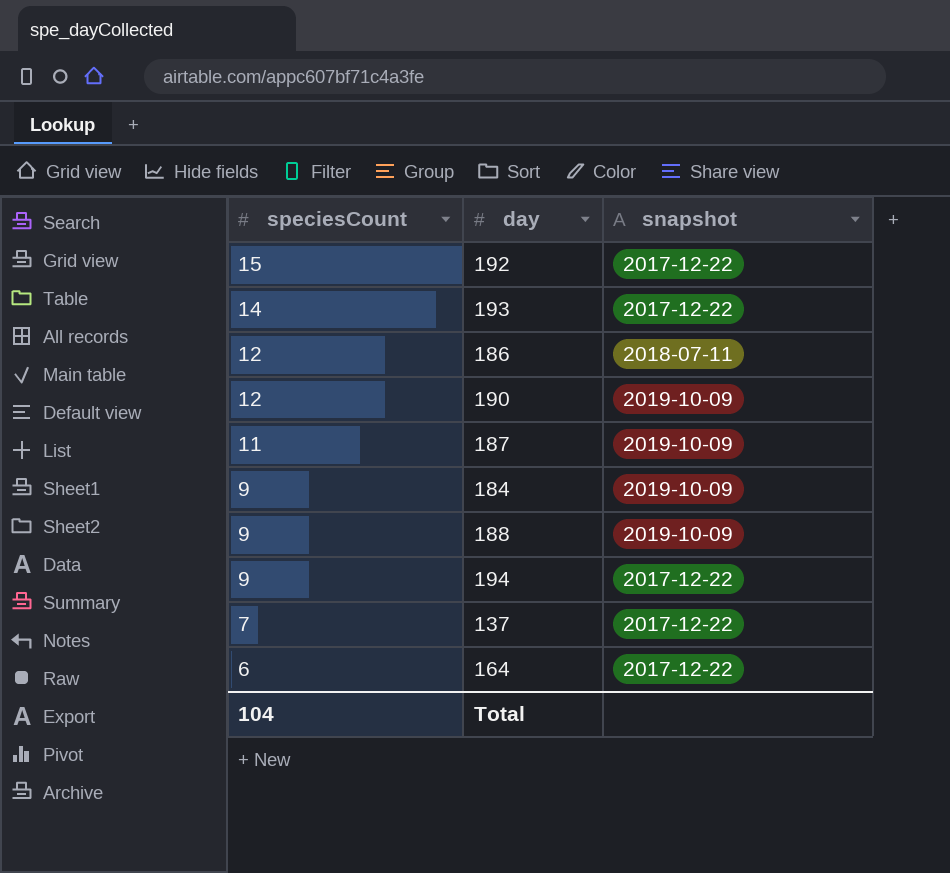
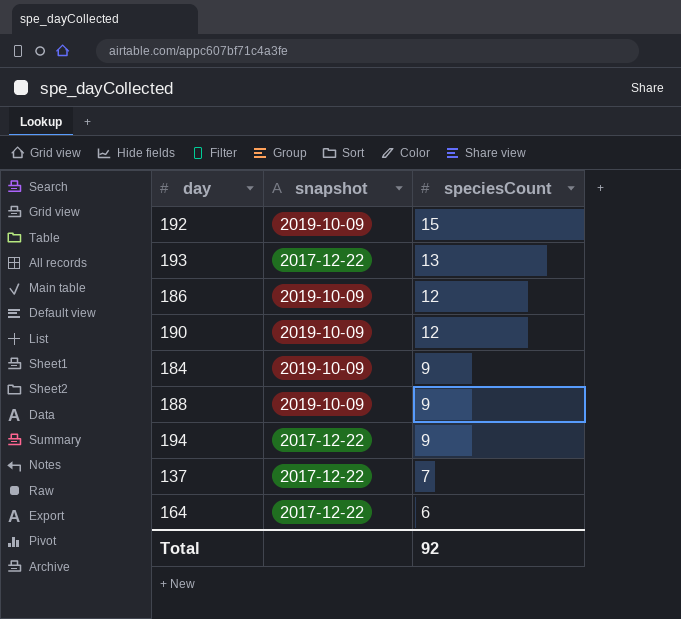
column speciesCount | position: 1 -> 3
row 187: 11 | 2019-10-09 -> none
192 | snapshot: 2017-12-22 -> 2019-10-09
193 | speciesCount: 14 -> 13
186 | snapshot: 2018-07-11 -> 2019-10-09
Total | speciesCount: 104 -> 92

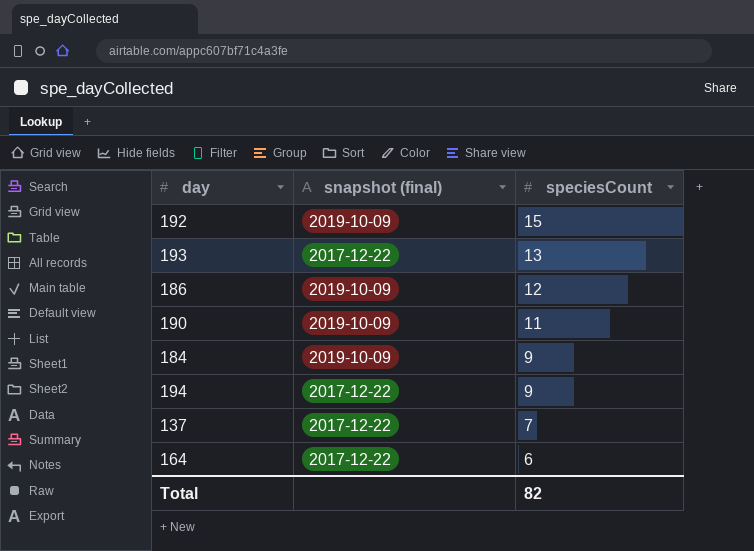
column name: snapshot -> snapshot (final)
row 188: 2019-10-09 | 9 -> none
190 | speciesCount: 12 -> 11
Total | speciesCount: 92 -> 82

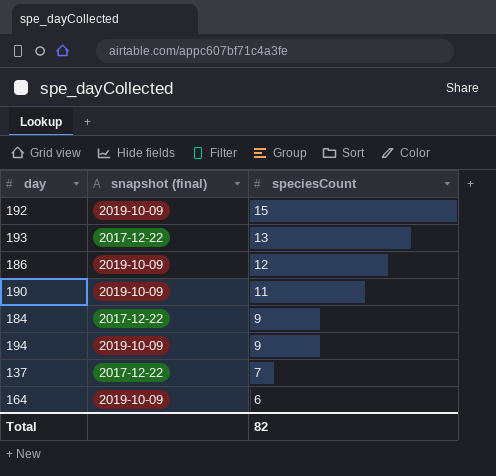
184 | snapshot (final): 2019-10-09 -> 2017-12-22
194 | snapshot (final): 2017-12-22 -> 2019-10-09
164 | snapshot (final): 2017-12-22 -> 2019-10-09

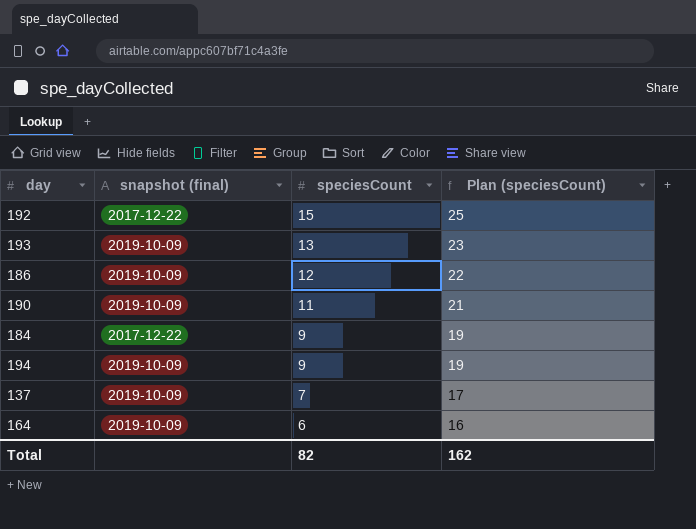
column Plan (speciesCount) | formula: none -> [speciesCount] + 10
192 | snapshot (final): 2019-10-09 -> 2017-12-22
193 | snapshot (final): 2017-12-22 -> 2019-10-09
137 | snapshot (final): 2017-12-22 -> 2019-10-09

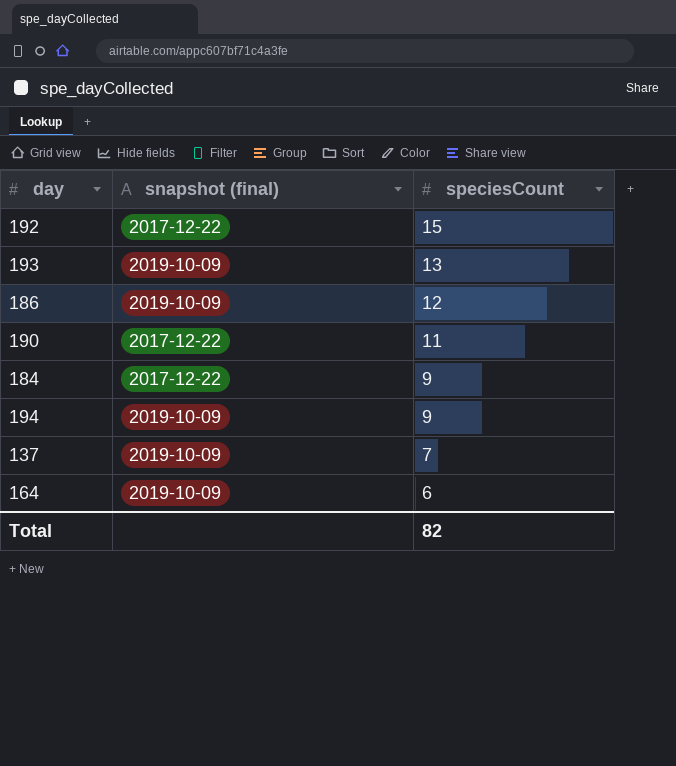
column Plan (speciesCount) | formula: [speciesCount] + 10 -> none
190 | snapshot (final): 2019-10-09 -> 2017-12-22

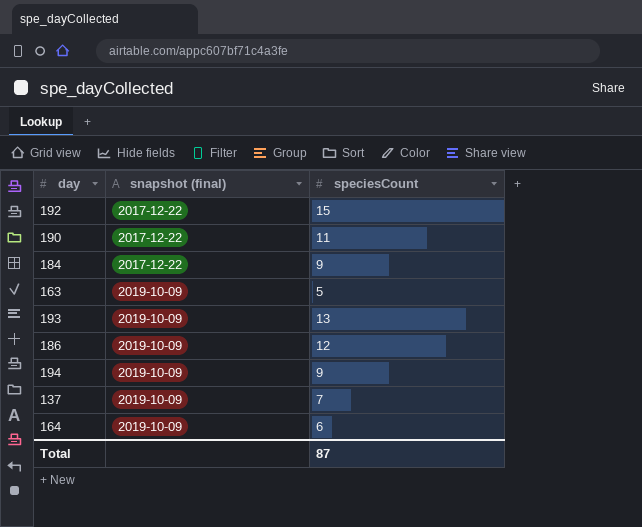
row order: speciesCount descending -> snapshot (final) ascending
row 163: none -> 2019-10-09 | 5
Total | speciesCount: 82 -> 87

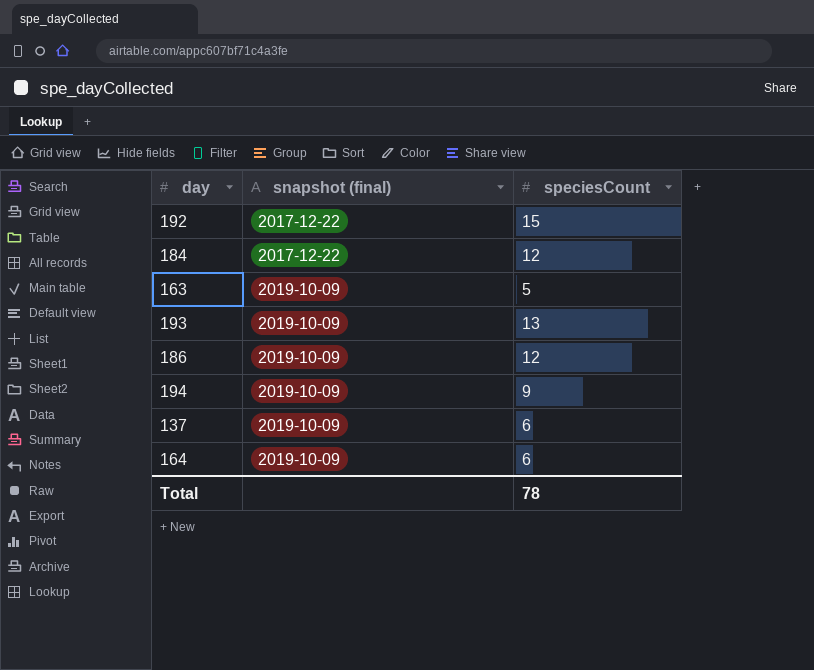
row 190: 2017-12-22 | 11 -> none
184 | speciesCount: 9 -> 12
137 | speciesCount: 7 -> 6
Total | speciesCount: 87 -> 78

